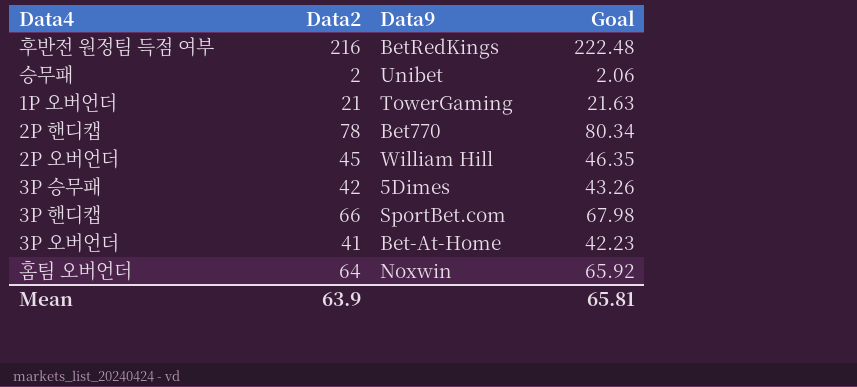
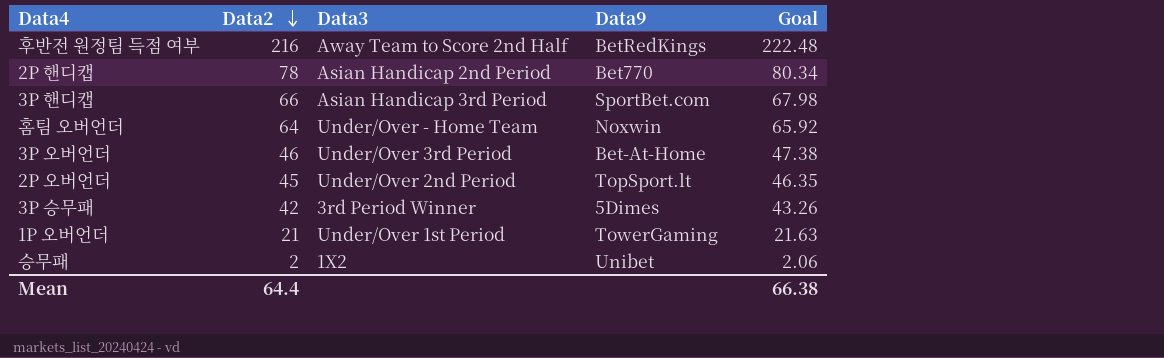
row order: none -> Data2 descending
column Data3 | position: none -> 3
3P 오버언더 | Data2: 41 -> 46
3P 오버언더 | Goal: 42.23 -> 47.38
2P 오버언더 | Data9: William Hill -> TopSport.lt
Mean | Data2: 63.9 -> 64.4
Mean | Goal: 65.81 -> 66.38

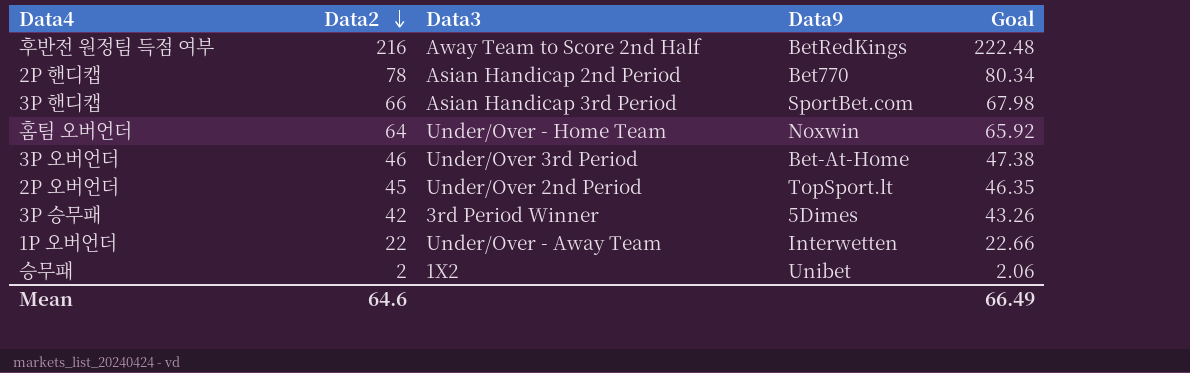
1P 오버언더 | Data2: 21 -> 22
1P 오버언더 | Data3: Under/Over 1st Period -> Under/Over - Away Team
1P 오버언더 | Data9: TowerGaming -> Interwetten
1P 오버언더 | Goal: 21.63 -> 22.66
Mean | Data2: 64.4 -> 64.6
Mean | Goal: 66.38 -> 66.49

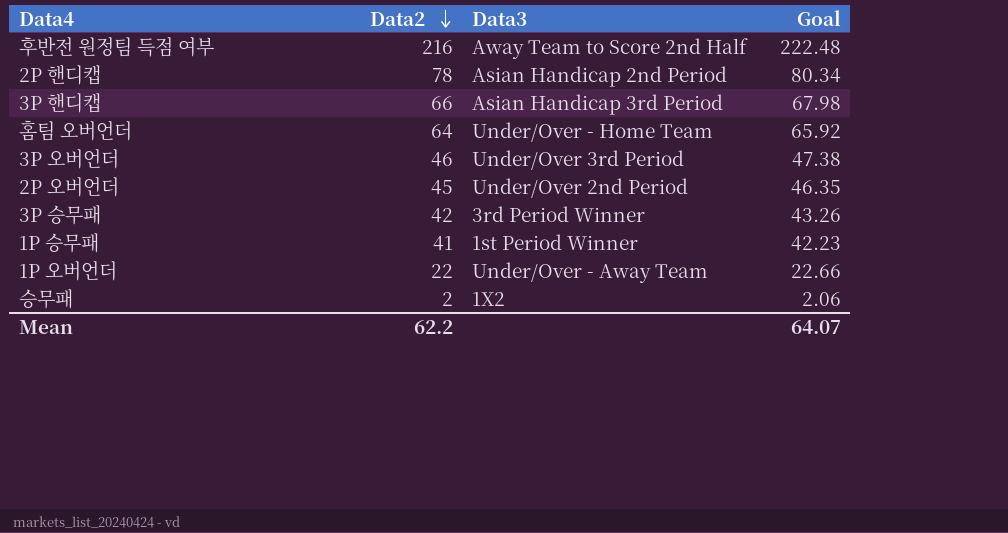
column Data9 | position: 4 -> none
row 1P 승무패: none -> 41 | 1st Period Winner | 42.23
Mean | Data2: 64.6 -> 62.2
Mean | Goal: 66.49 -> 64.07

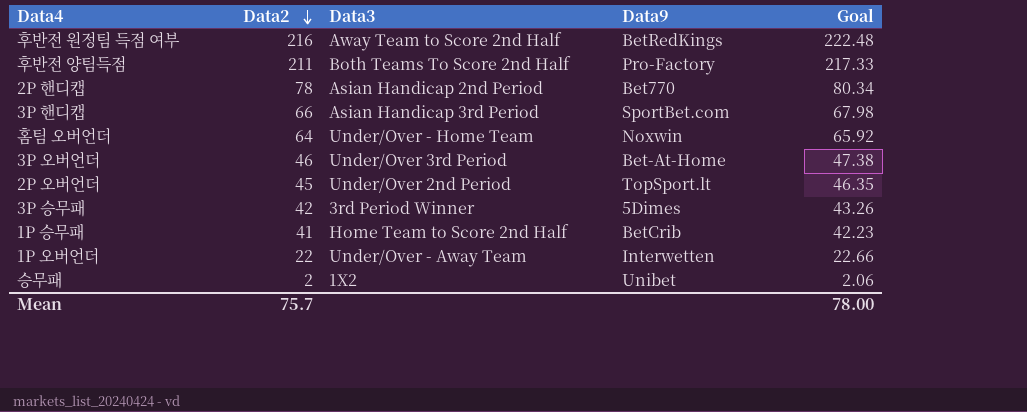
column Data9 | position: none -> 4
row 후반전 양팀득점: none -> 211 | Both Teams To Score 2nd Half | Pro-Factory | 217.33
1P 승무패 | Data3: 1st Period Winner -> Home Team to Score 2nd Half
Mean | Data2: 62.2 -> 75.7
Mean | Goal: 64.07 -> 78.00

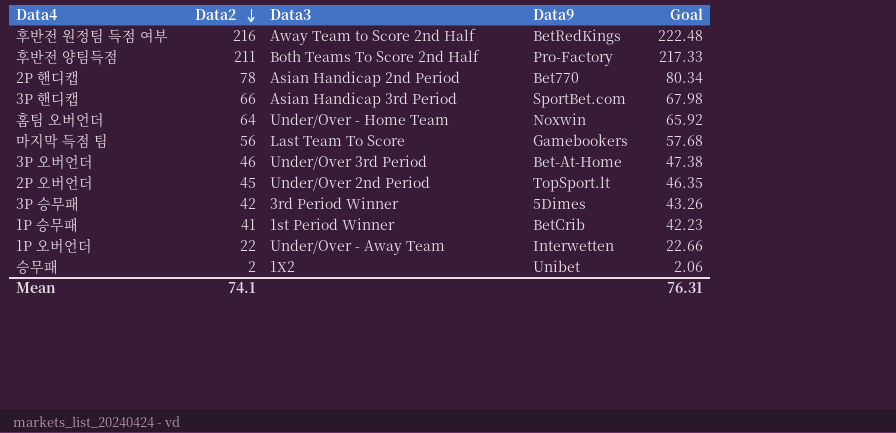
row 마지막 득점 팀: none -> 56 | Last Team To Score | Gamebookers | 57.68
1P 승무패 | Data3: Home Team to Score 2nd Half -> 1st Period Winner
Mean | Data2: 75.7 -> 74.1
Mean | Goal: 78.00 -> 76.31

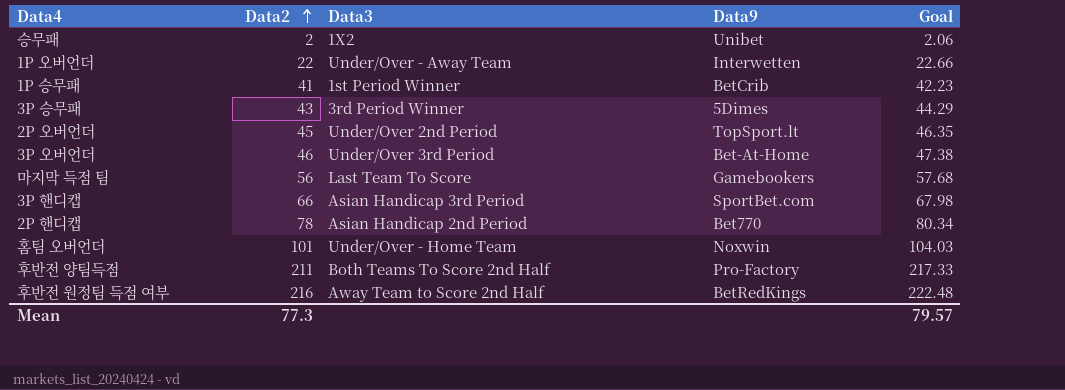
row order: Data2 descending -> Data2 ascending
3P 승무패 | Data2: 42 -> 43
3P 승무패 | Goal: 43.26 -> 44.29
홈팀 오버언더 | Data2: 64 -> 101
홈팀 오버언더 | Goal: 65.92 -> 104.03
Mean | Data2: 74.1 -> 77.3
Mean | Goal: 76.31 -> 79.57

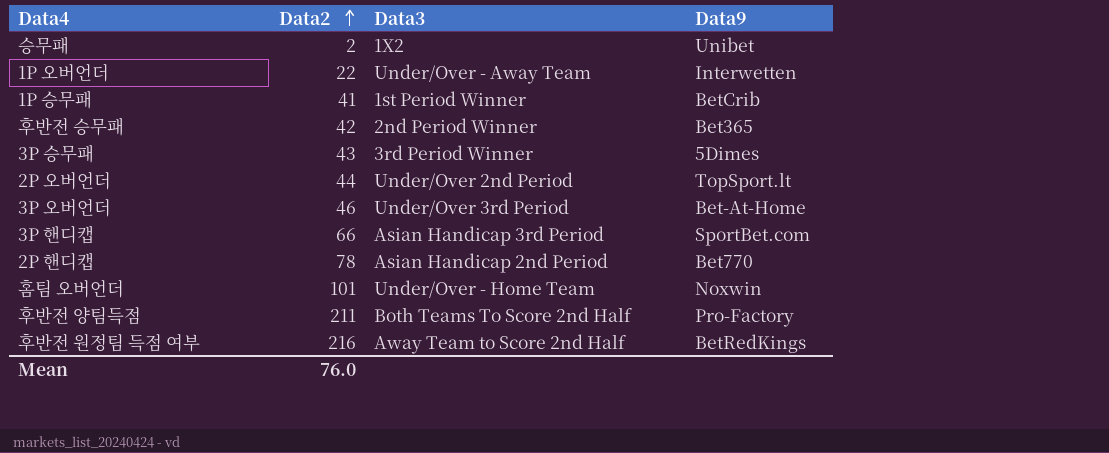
column Goal | formula: [Data2] * 1.03 -> none
row 마지막 득점 팀: 56 | Last Team To Score | Gamebookers | 57.68 -> none
row 후반전 승무패: none -> 42 | 2nd Period Winner | Bet365
2P 오버언더 | Data2: 45 -> 44
Mean | Data2: 77.3 -> 76.0

